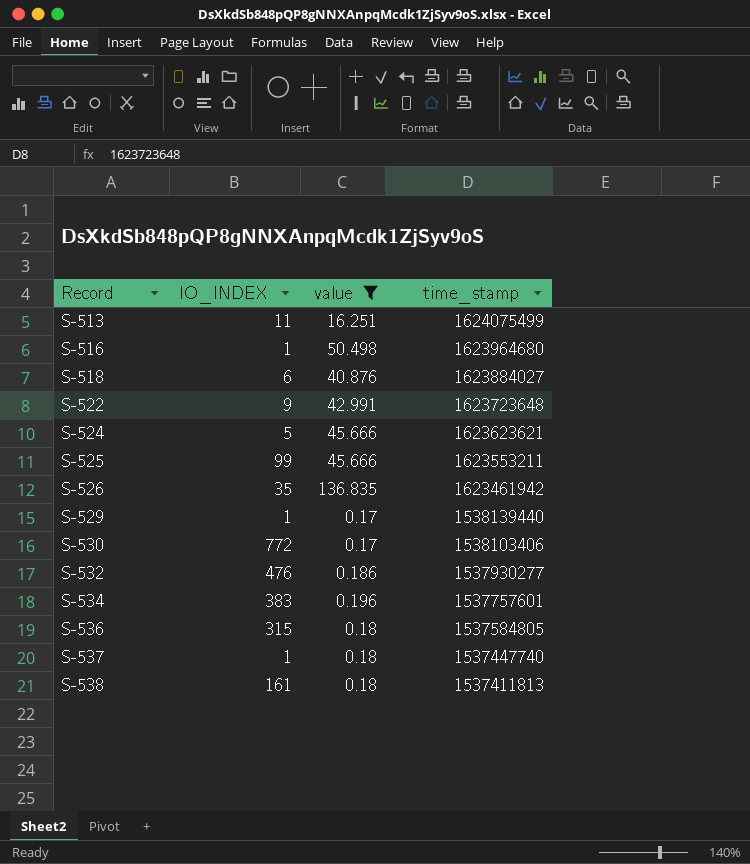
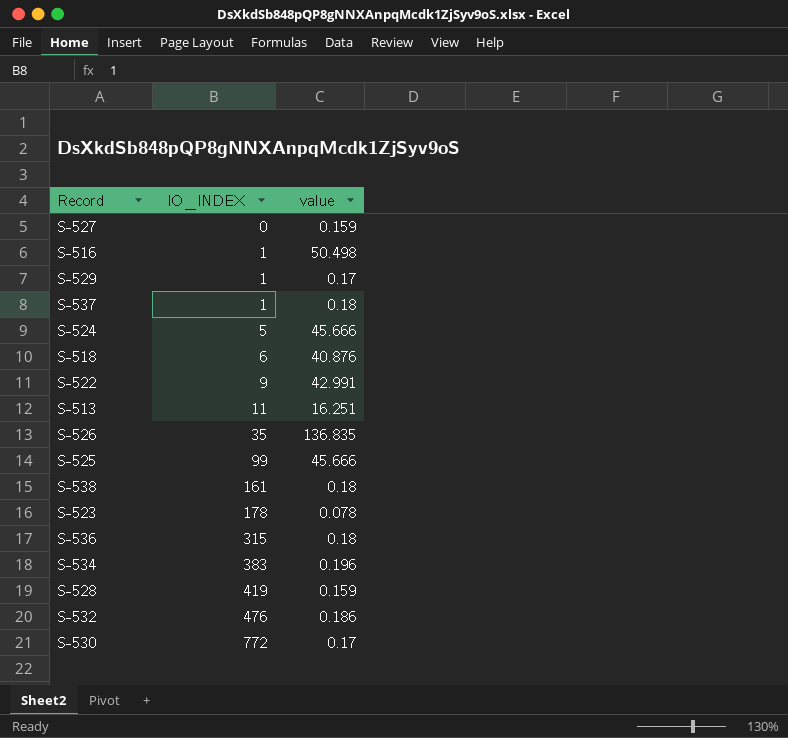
filter: value >= 0.17 -> none
row order: Record ascending -> IO_INDEX ascending
column time_stamp | position: 4 -> none

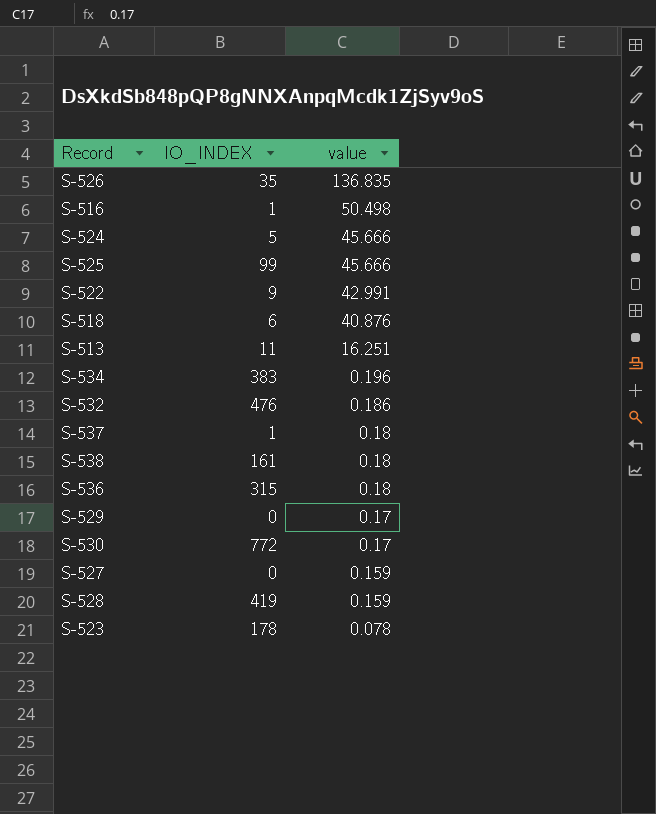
row order: IO_INDEX ascending -> value descending
S-529 | IO_INDEX: 1 -> 0

